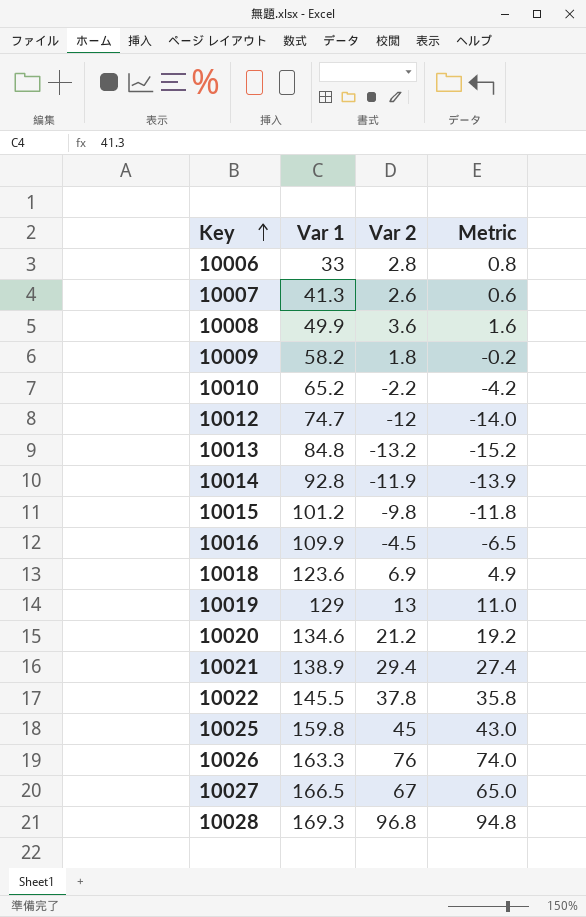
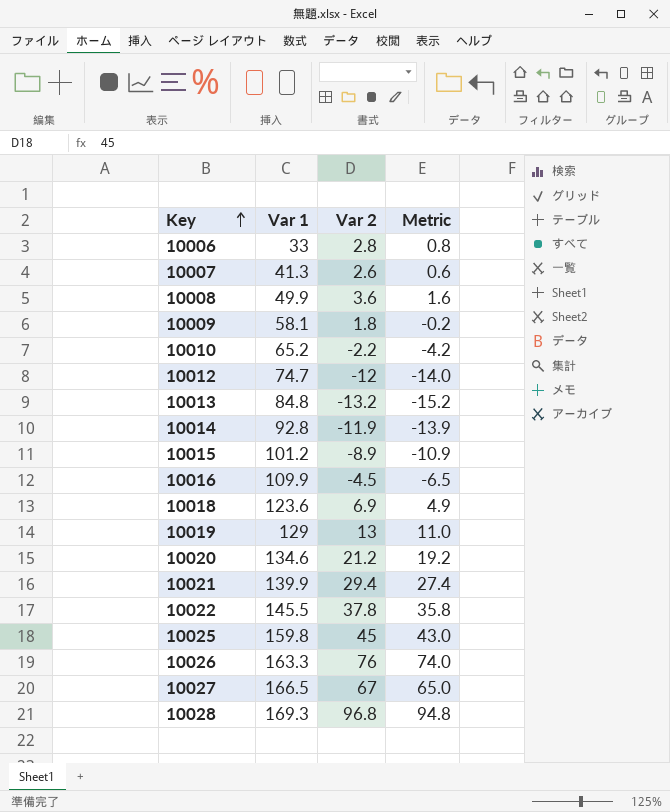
10009 | Var 1: 58.2 -> 58.1
10015 | Var 2: -9.8 -> -8.9
10015 | Metric: -11.8 -> -10.9
10021 | Var 1: 138.9 -> 139.9

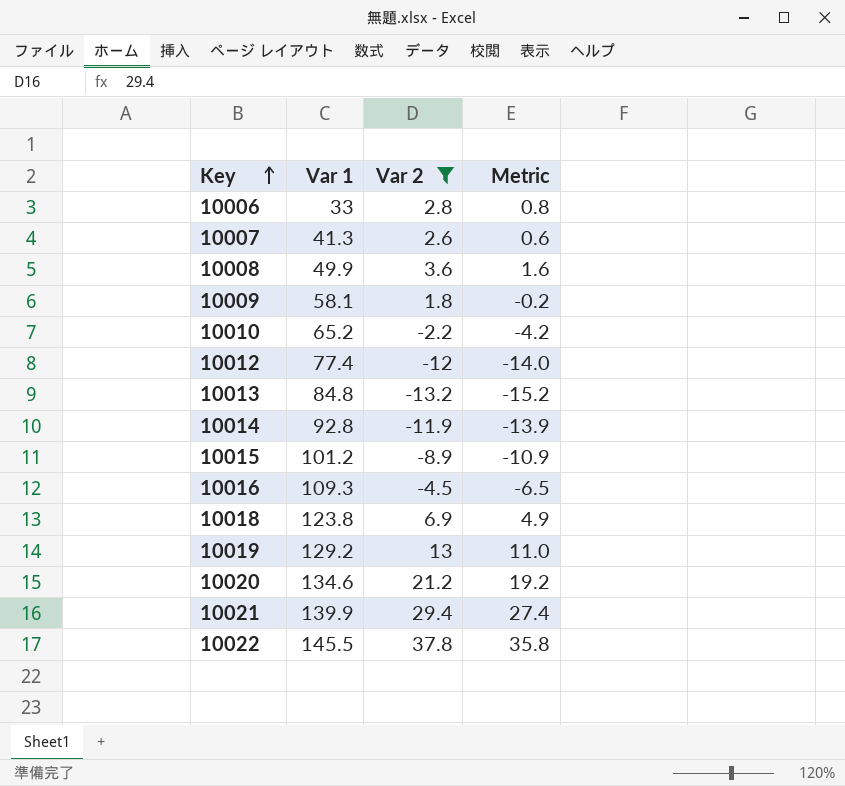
filter: none -> Var 2 <= 37.8
10012 | Var 1: 74.7 -> 77.4
10016 | Var 1: 109.9 -> 109.3
10018 | Var 1: 123.6 -> 123.8
10019 | Var 1: 129 -> 129.2

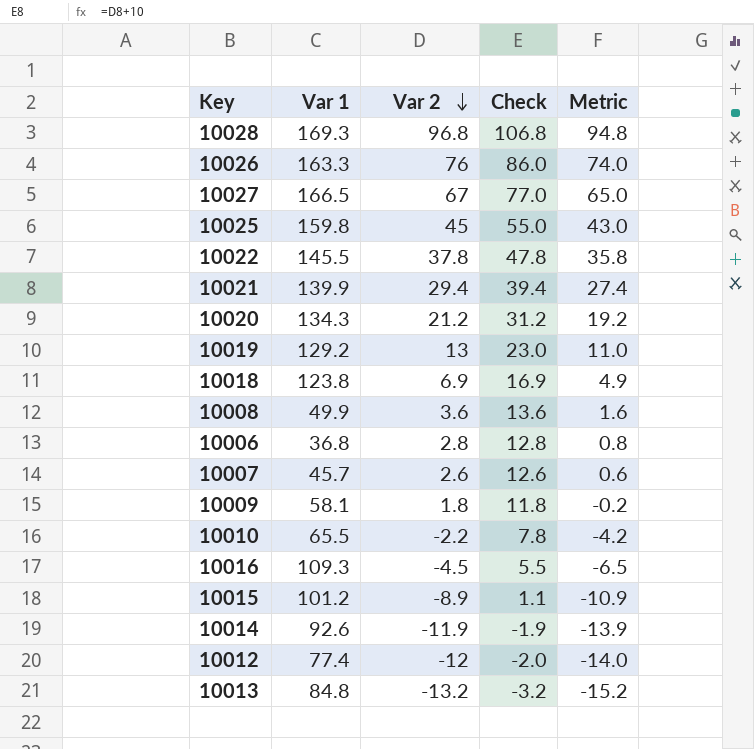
filter: Var 2 <= 37.8 -> none
row order: Key ascending -> Var 2 descending
column Check | formula: none -> [Var 2] + 10
10020 | Var 1: 134.6 -> 134.3
10006 | Var 1: 33 -> 36.8
10007 | Var 1: 41.3 -> 45.7
10010 | Var 1: 65.2 -> 65.5
10014 | Var 1: 92.8 -> 92.6

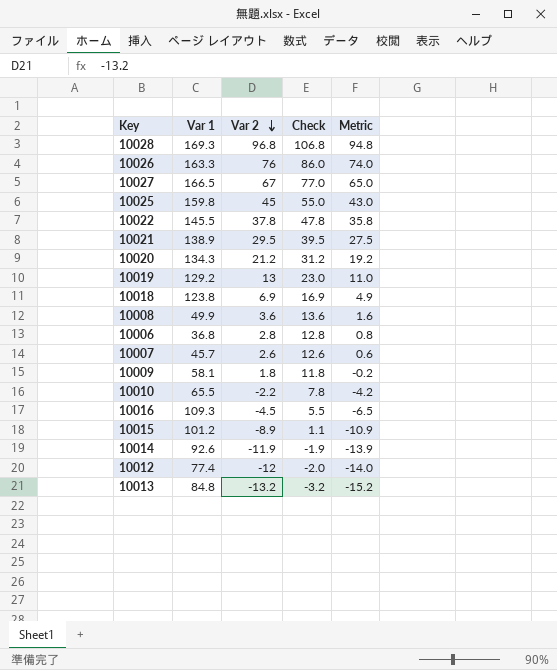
10021 | Var 1: 139.9 -> 138.9
10021 | Var 2: 29.4 -> 29.5
10021 | Check: 39.4 -> 39.5
10021 | Metric: 27.4 -> 27.5

